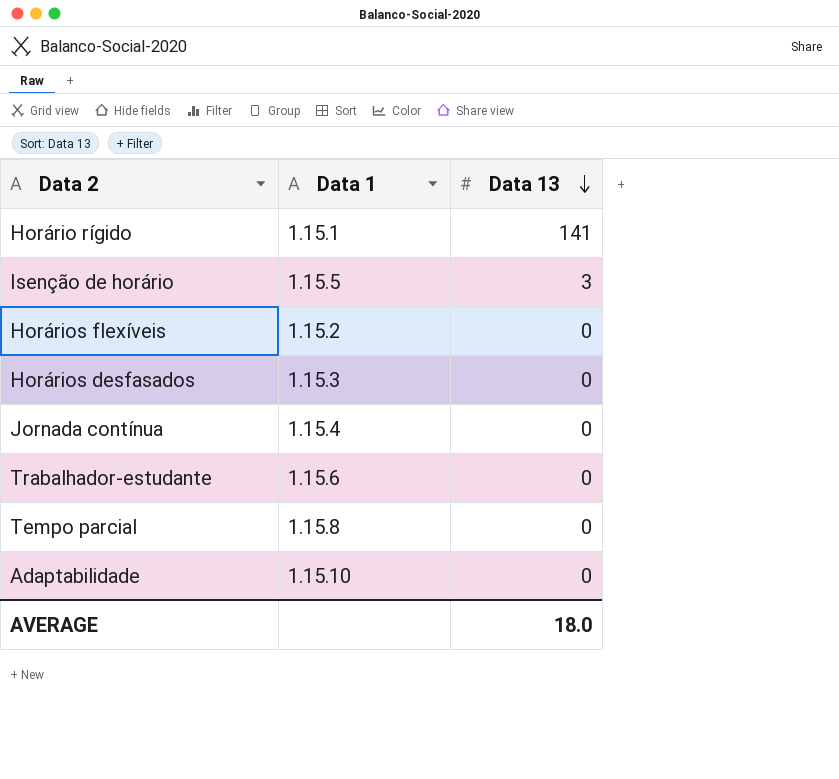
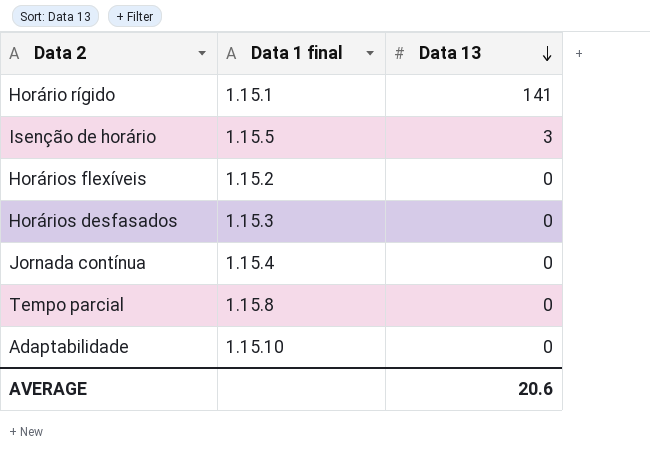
column name: Data 1 -> Data 1 final
row Trabalhador-estudante: 1.15.6 | 0 -> none
AVERAGE | Data 13: 18.0 -> 20.6

